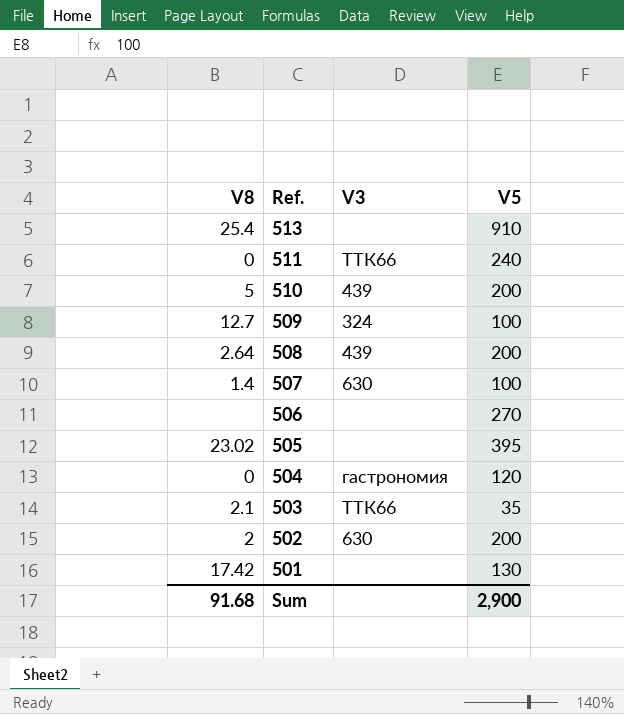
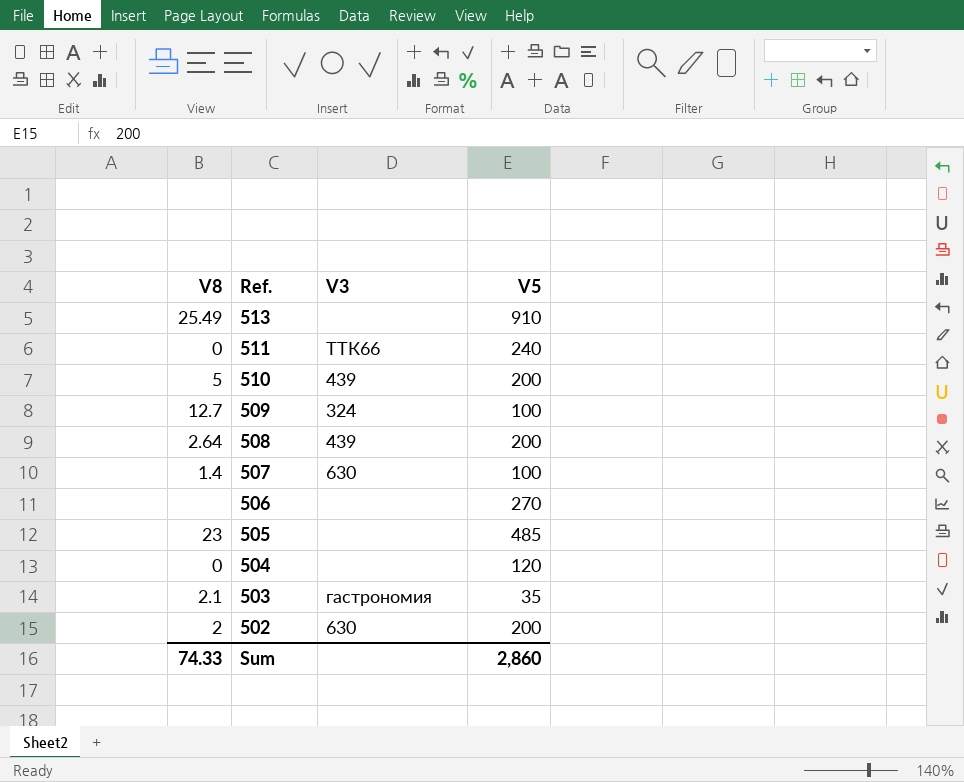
row 501: 17.42 | none | 130 -> none
513 | V8: 25.4 -> 25.49
505 | V8: 23.02 -> 23
505 | V5: 395 -> 485
504 | V3: гастрономия -> none
503 | V3: ТТК66 -> гастрономия
Sum | V8: 91.68 -> 74.33
Sum | V5: 2,900 -> 2,860

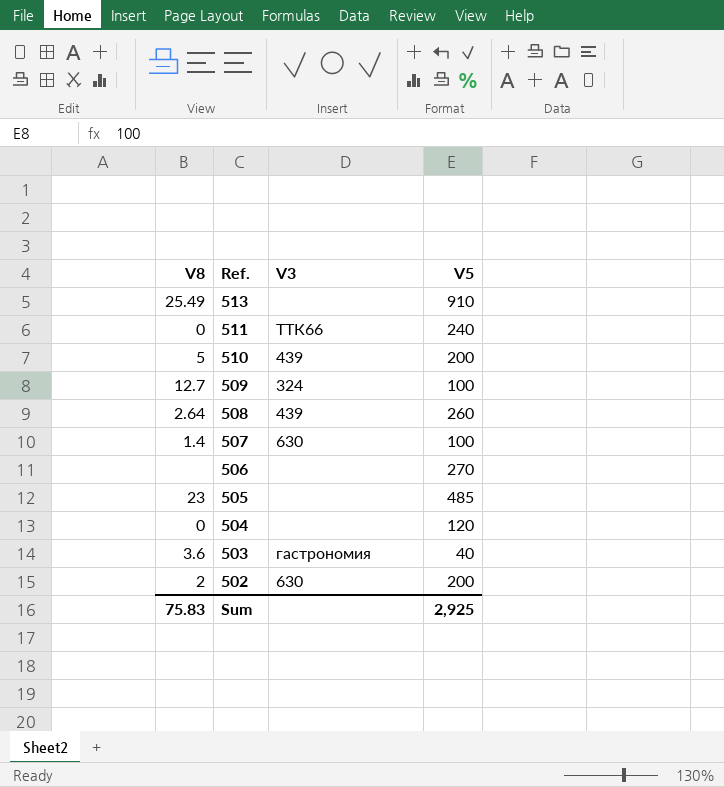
508 | V5: 200 -> 260
503 | V8: 2.1 -> 3.6
503 | V5: 35 -> 40
Sum | V8: 74.33 -> 75.83
Sum | V5: 2,860 -> 2,925

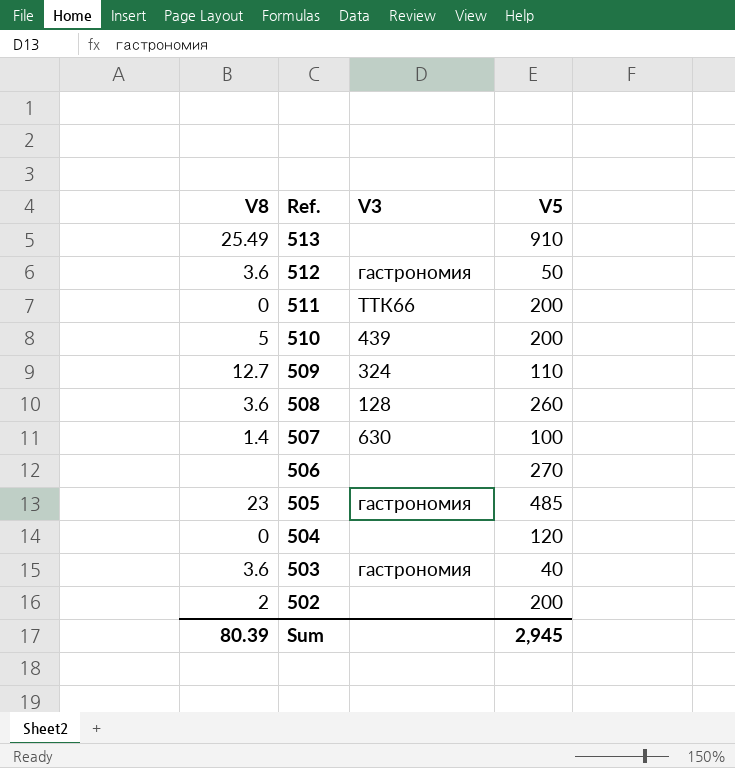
row 512: none -> 3.6 | гастрономия | 50
511 | V5: 240 -> 200
509 | V5: 100 -> 110
508 | V8: 2.64 -> 3.6
508 | V3: 439 -> 128
505 | V3: none -> гастрономия
502 | V3: 630 -> none
Sum | V8: 75.83 -> 80.39
Sum | V5: 2,925 -> 2,945

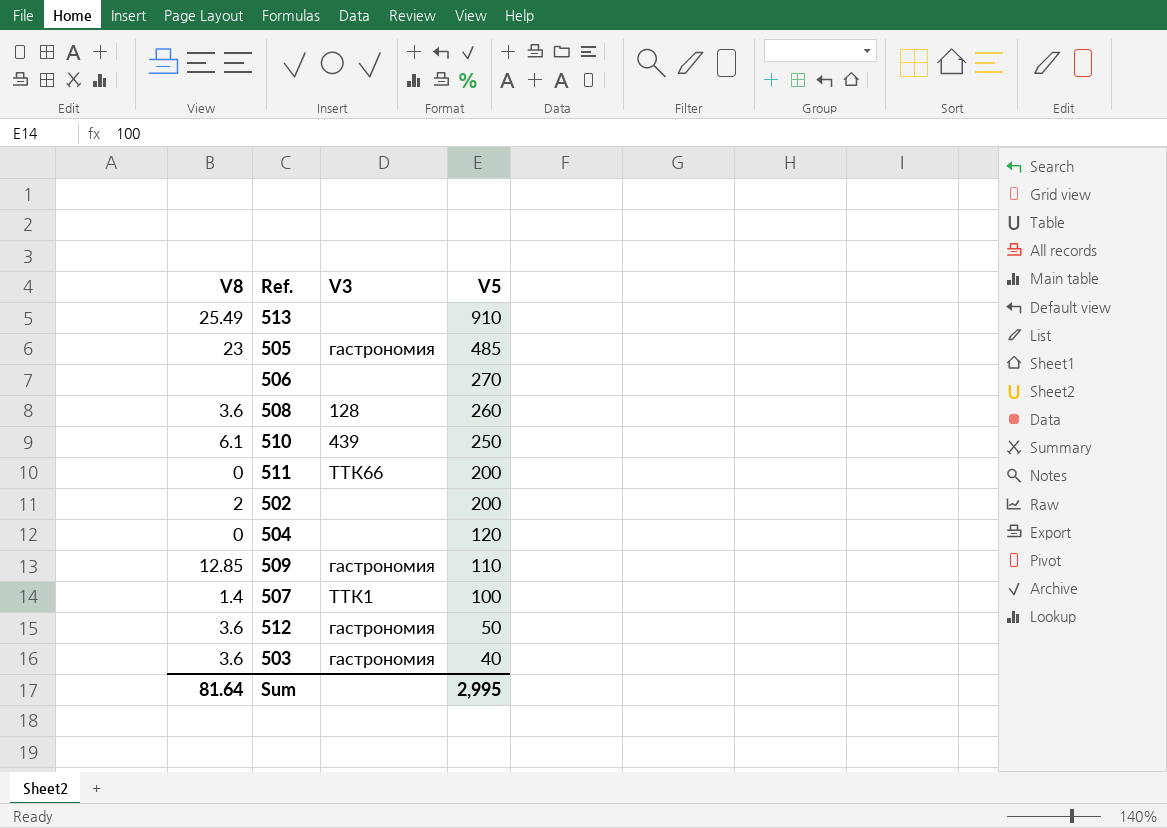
row order: Ref. descending -> V5 descending
510 | V8: 5 -> 6.1
510 | V5: 200 -> 250
509 | V8: 12.7 -> 12.85
509 | V3: 324 -> гастрономия
507 | V3: 630 -> ТТК1
Sum | V8: 80.39 -> 81.64
Sum | V5: 2,945 -> 2,995

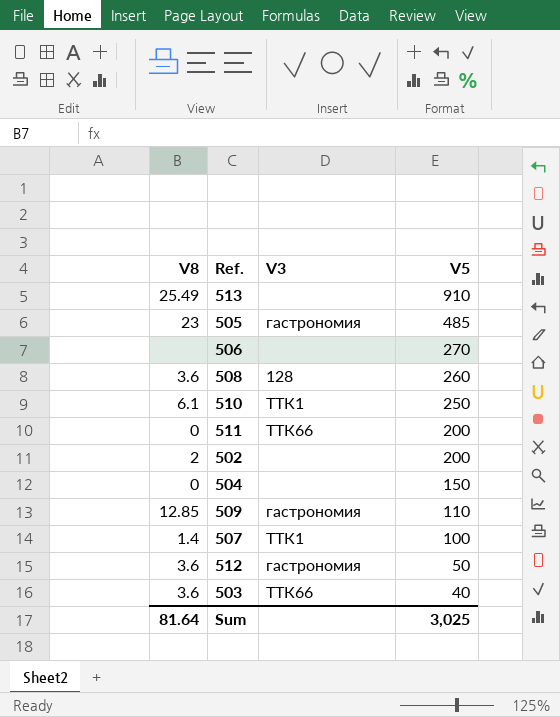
510 | V3: 439 -> ТТК1
504 | V5: 120 -> 150
503 | V3: гастрономия -> ТТК66
Sum | V5: 2,995 -> 3,025

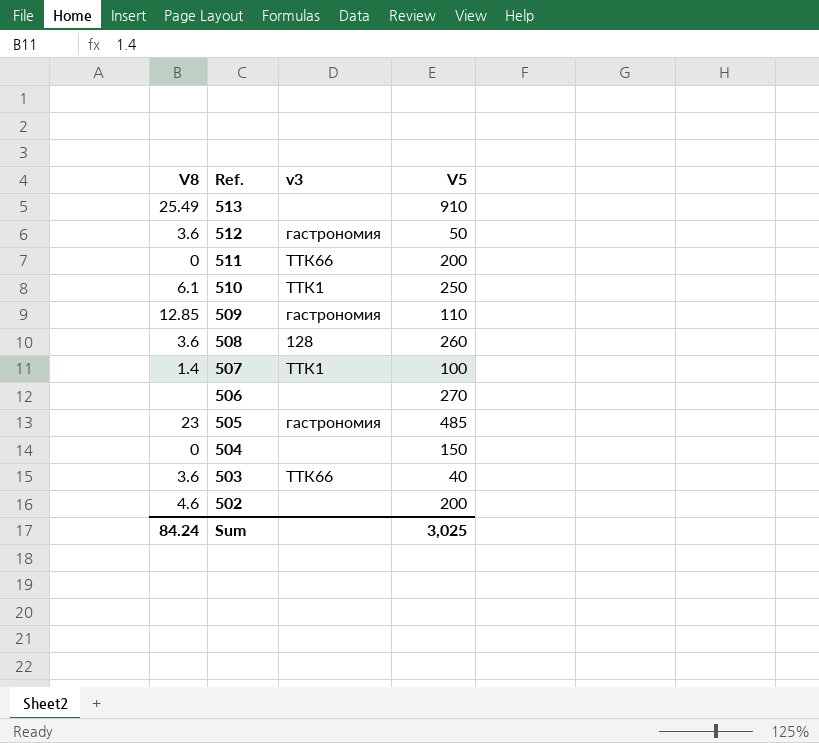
row order: V5 descending -> Ref. descending
column name: V3 -> v3
502 | V8: 2 -> 4.6
Sum | V8: 81.64 -> 84.24

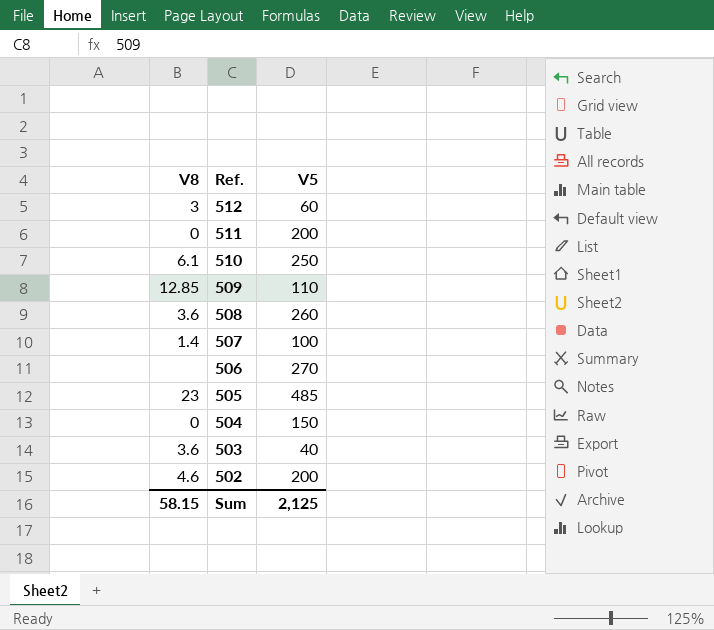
column v3 | position: 3 -> none
row 513: 25.49 | none | 910 -> none
512 | V8: 3.6 -> 3
512 | V5: 50 -> 60
Sum | V8: 84.24 -> 58.15
Sum | V5: 3,025 -> 2,125

